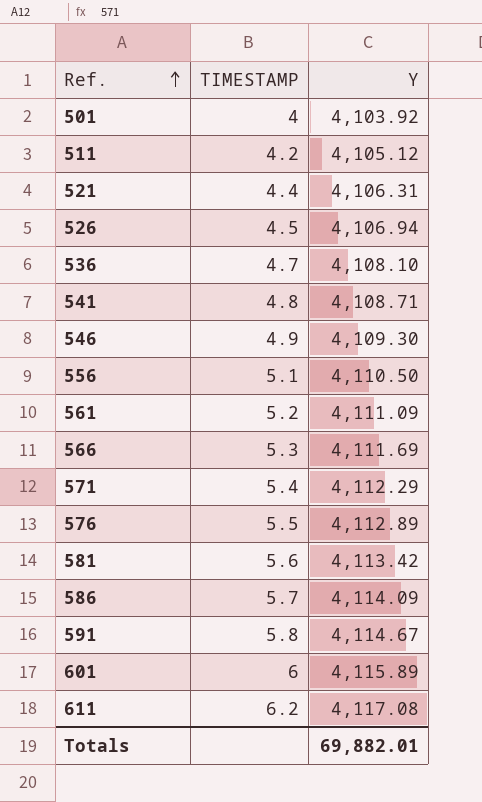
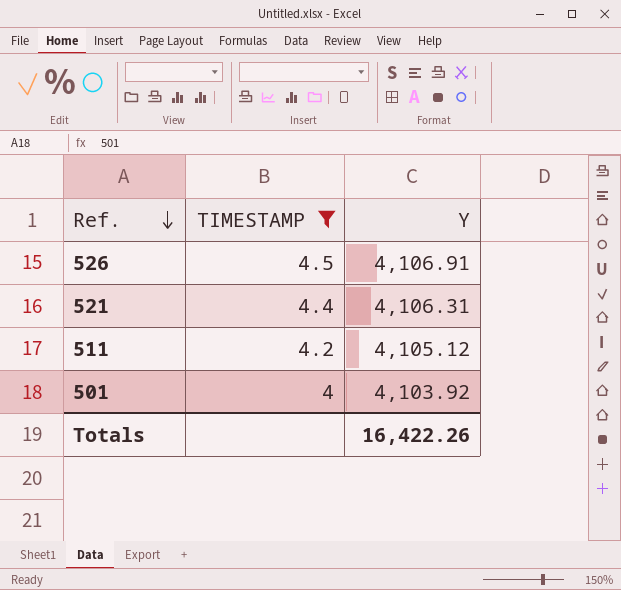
filter: none -> TIMESTAMP <= 4.5
row order: Ref. ascending -> Ref. descending
526 | Y: 4,106.94 -> 4,106.91
Totals | Y: 69,882.01 -> 16,422.26

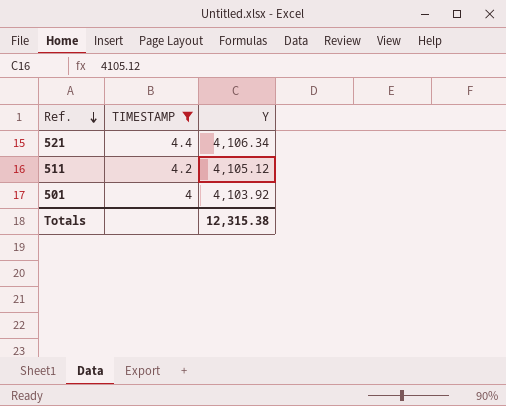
row 526: 4.5 | 4,106.91 -> none
521 | Y: 4,106.31 -> 4,106.34
Totals | Y: 16,422.26 -> 12,315.38

